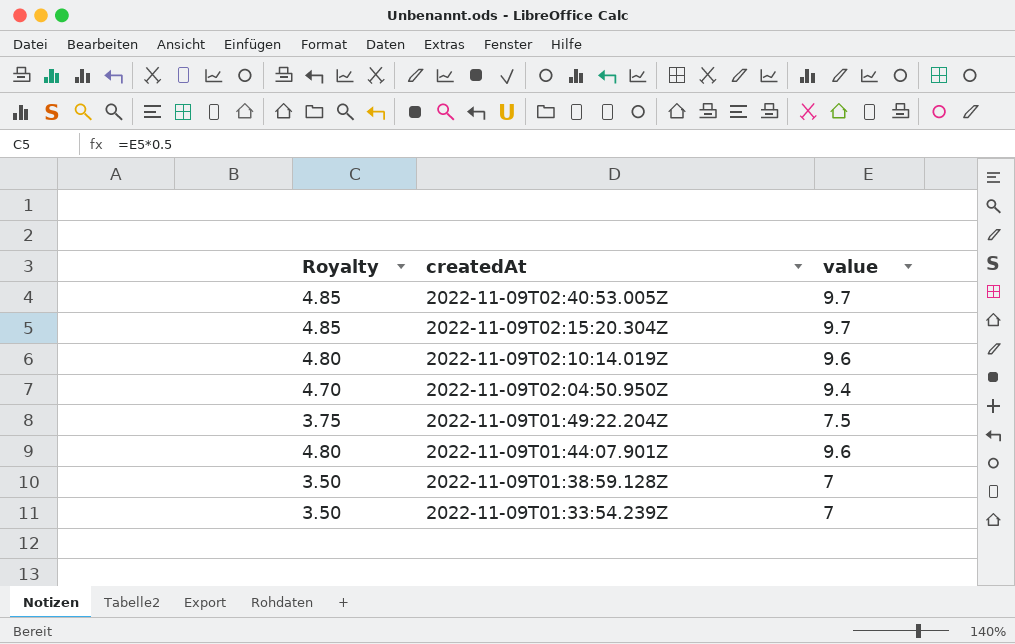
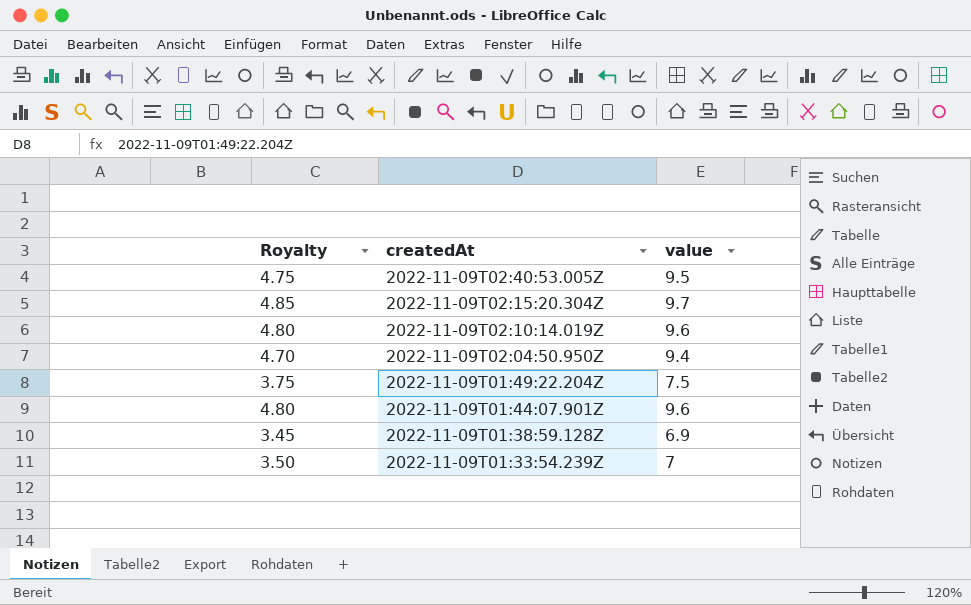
2022-11-09T02:40:53.005Z | Royalty: 4.85 -> 4.75
2022-11-09T02:40:53.005Z | value: 9.7 -> 9.5
2022-11-09T01:38:59.128Z | Royalty: 3.50 -> 3.45
2022-11-09T01:38:59.128Z | value: 7 -> 6.9

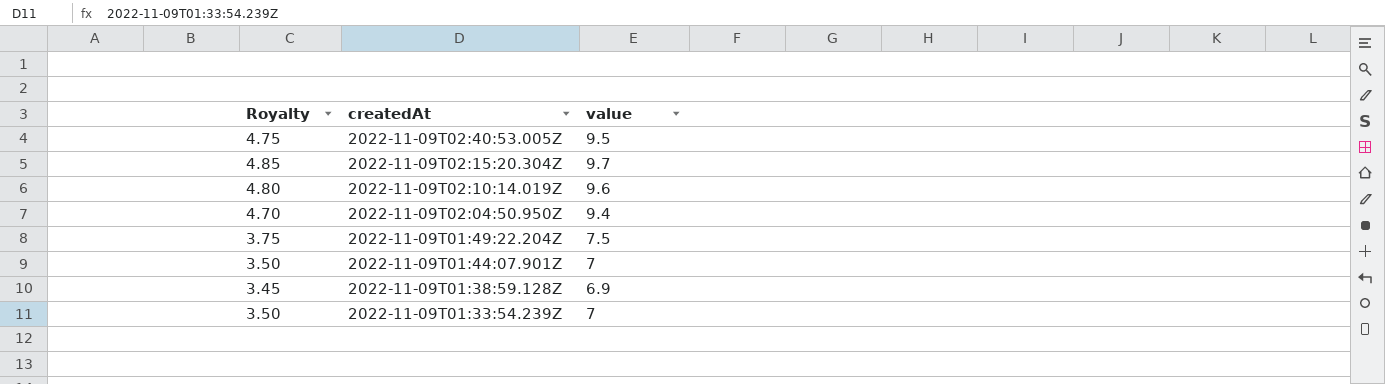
2022-11-09T01:44:07.901Z | Royalty: 4.80 -> 3.50
2022-11-09T01:44:07.901Z | value: 9.6 -> 7

